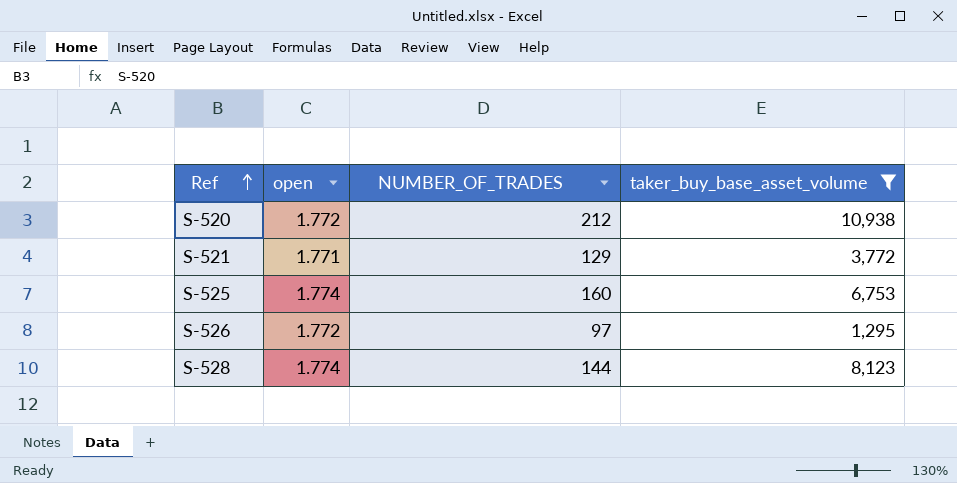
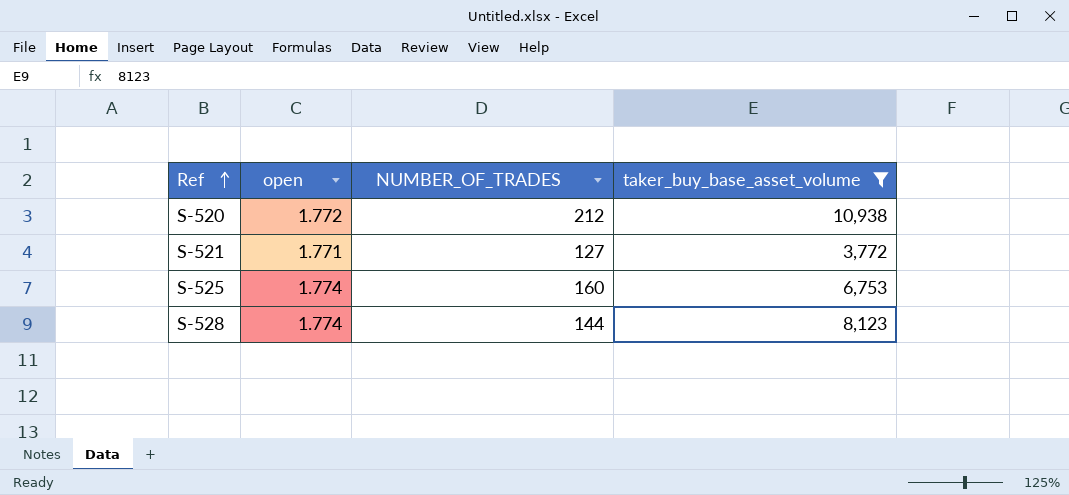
row S-526: 1.772 | 97 | 1,295 -> none
S-521 | NUMBER_OF_TRADES: 129 -> 127

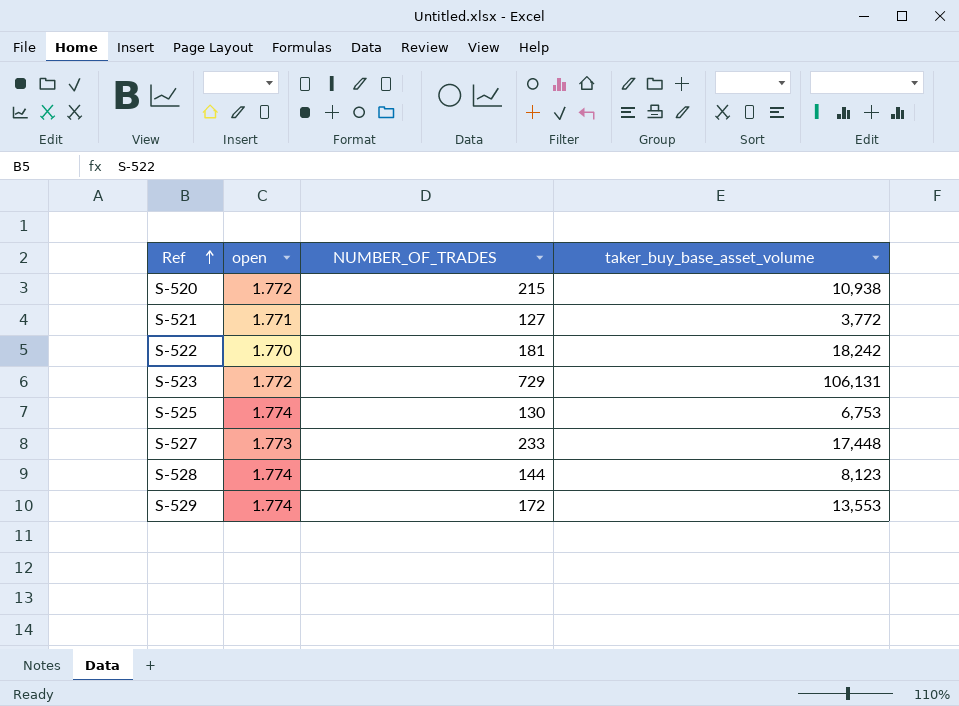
filter: taker_buy_base_asset_volume <= 10,938 -> none
S-520 | NUMBER_OF_TRADES: 212 -> 215
S-525 | NUMBER_OF_TRADES: 160 -> 130

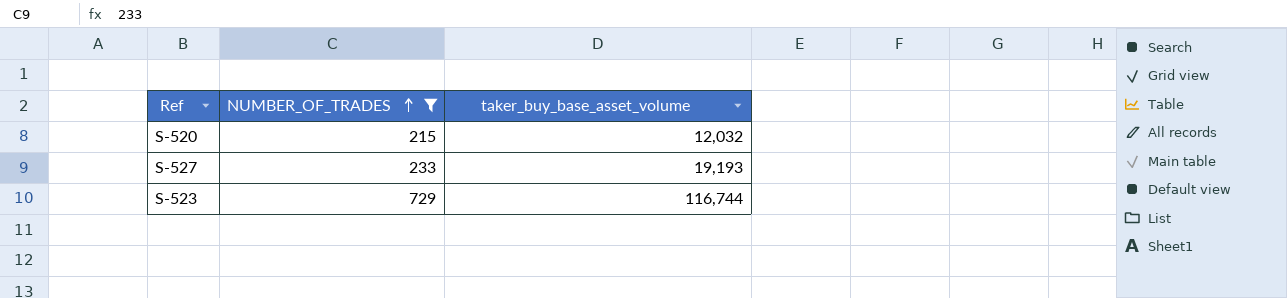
filter: none -> NUMBER_OF_TRADES >= 215
row order: Ref ascending -> NUMBER_OF_TRADES ascending
column open | position: 2 -> none
S-520 | taker_buy_base_asset_volume: 10,938 -> 12,032
S-527 | taker_buy_base_asset_volume: 17,448 -> 19,193
S-523 | taker_buy_base_asset_volume: 106,131 -> 116,744

